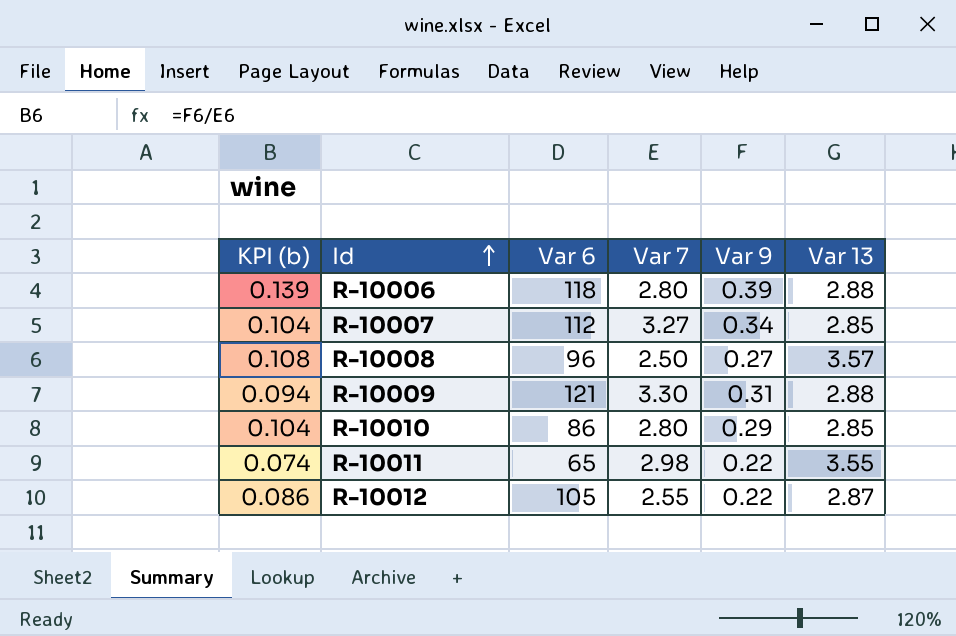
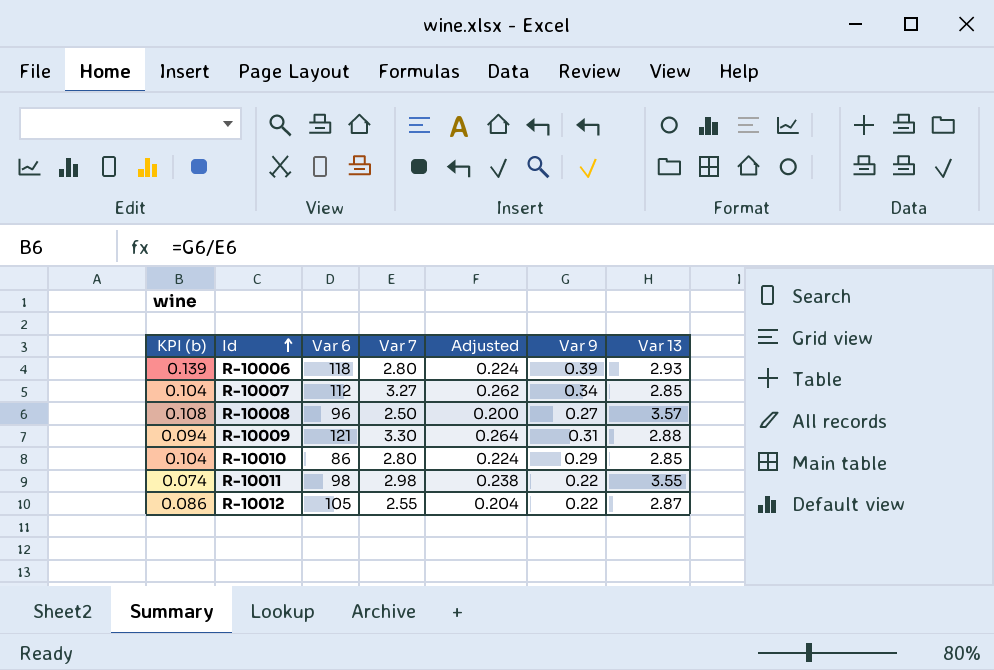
column Adjusted | formula: none -> [Var 7] * 0.08
R-10006 | Var 13: 2.88 -> 2.93
R-10011 | Var 6: 65 -> 98

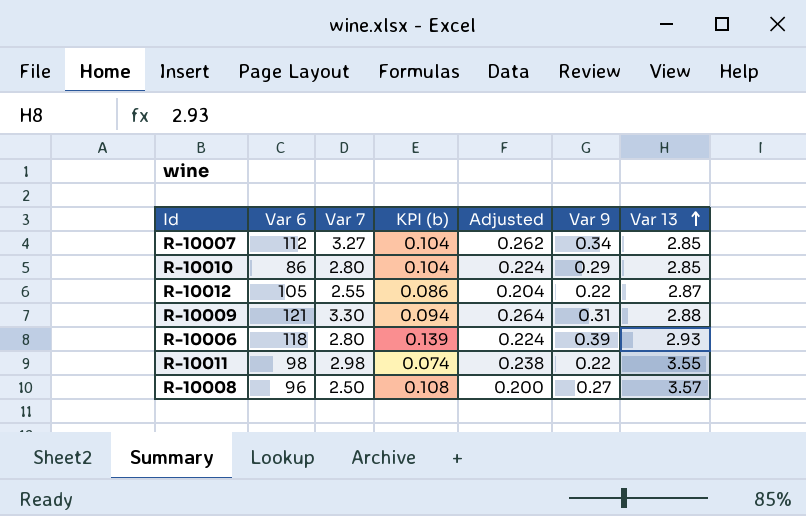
row order: Id ascending -> Var 13 ascending
column KPI (b) | position: 1 -> 4

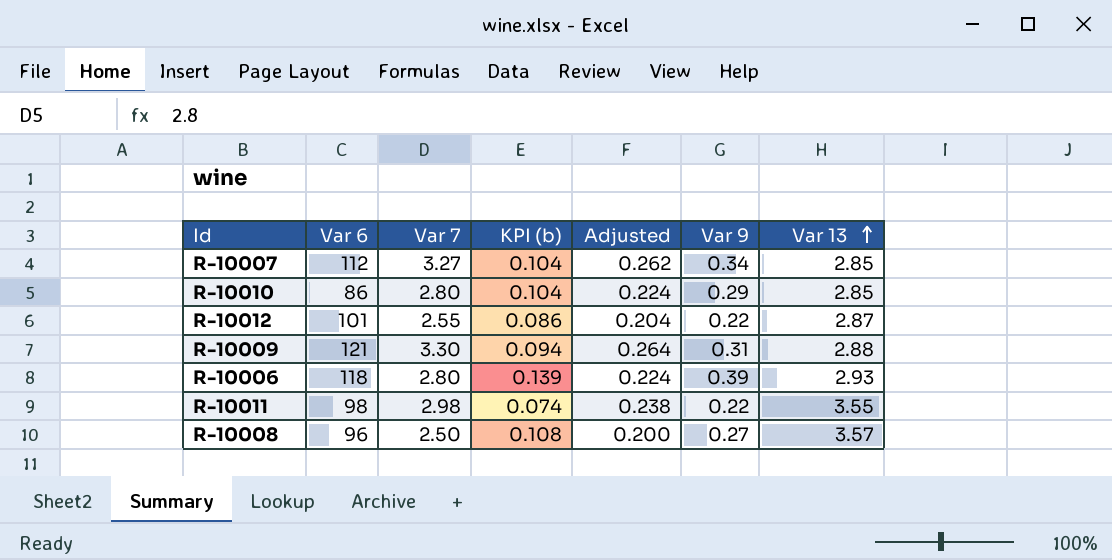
R-10012 | Var 6: 105 -> 101

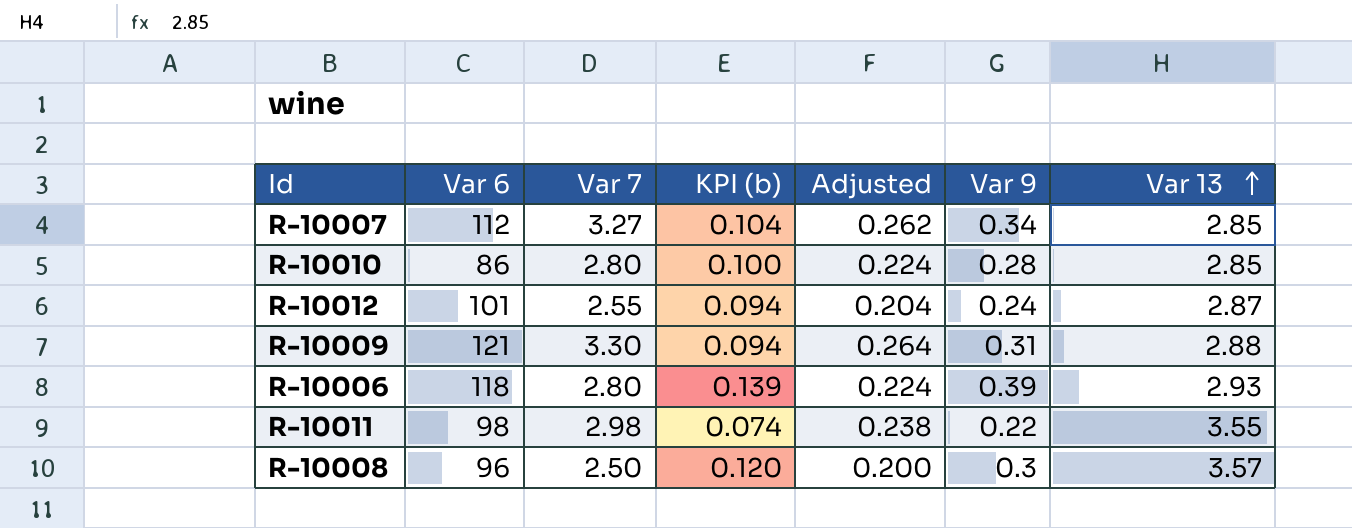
R-10010 | KPI (b): 0.104 -> 0.100
R-10010 | Var 9: 0.29 -> 0.28
R-10012 | KPI (b): 0.086 -> 0.094
R-10012 | Var 9: 0.22 -> 0.24
R-10008 | KPI (b): 0.108 -> 0.120
R-10008 | Var 9: 0.27 -> 0.3

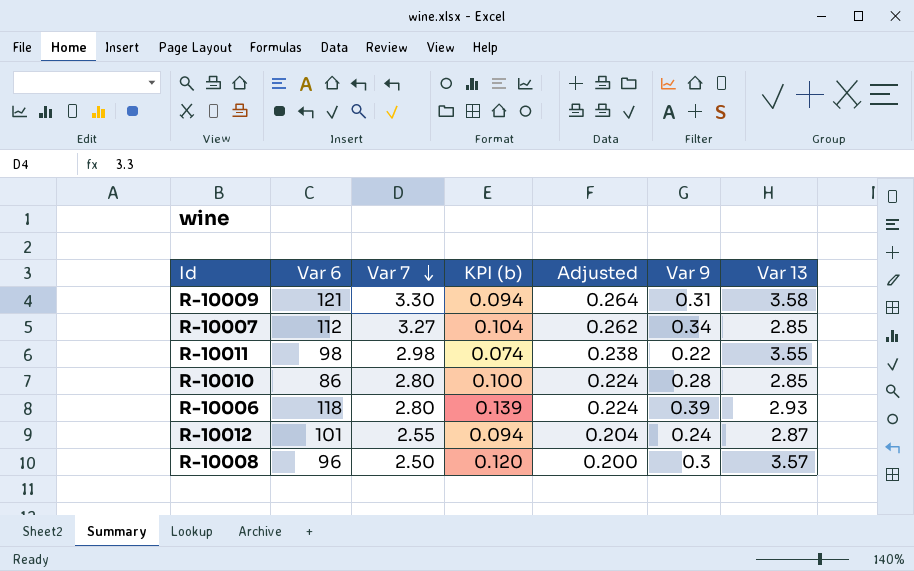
row order: Var 13 ascending -> Var 7 descending
R-10009 | Var 13: 2.88 -> 3.58

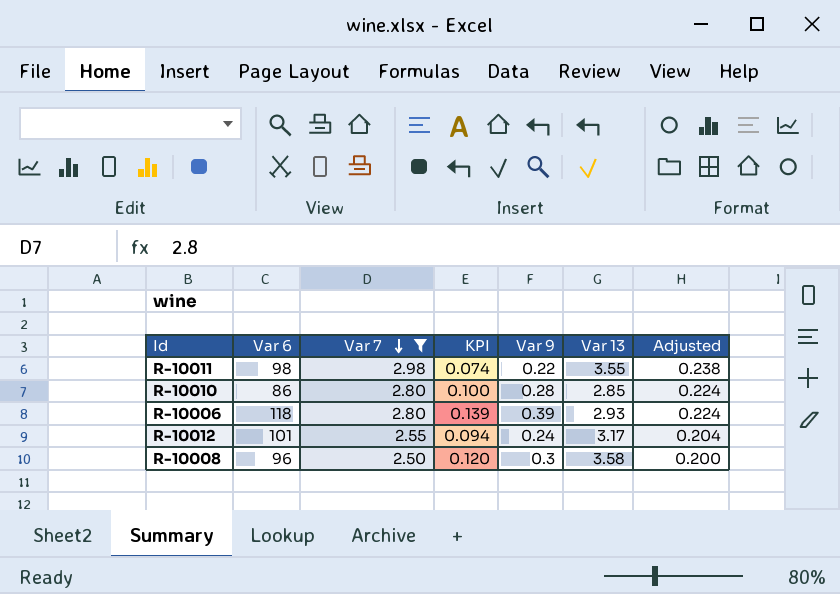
filter: none -> Var 7 <= 2.98
column name: KPI (b) -> KPI
column Adjusted | position: 5 -> 7
R-10012 | Var 13: 2.87 -> 3.17
R-10008 | Var 13: 3.57 -> 3.58

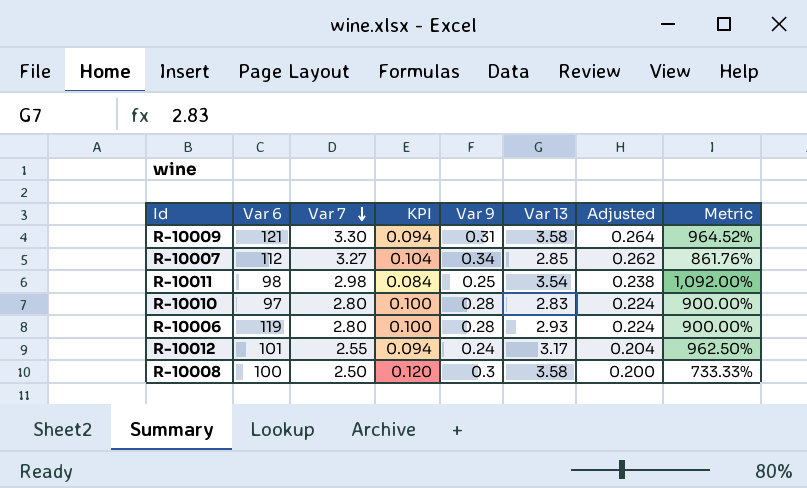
filter: Var 7 <= 2.98 -> none
column Metric | formula: none -> ([Var 7] - [Var 9]) / [Var 9]
R-10011 | KPI: 0.074 -> 0.084
R-10011 | Var 9: 0.22 -> 0.25
R-10011 | Var 13: 3.55 -> 3.54
R-10010 | Var 6: 86 -> 97
R-10010 | Var 13: 2.85 -> 2.83
R-10006 | Var 6: 118 -> 119
R-10006 | KPI: 0.139 -> 0.100
R-10006 | Var 9: 0.39 -> 0.28
R-10008 | Var 6: 96 -> 100

